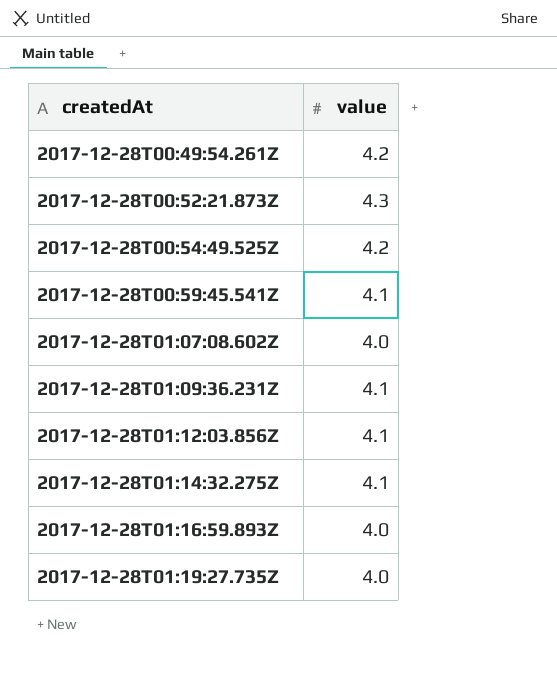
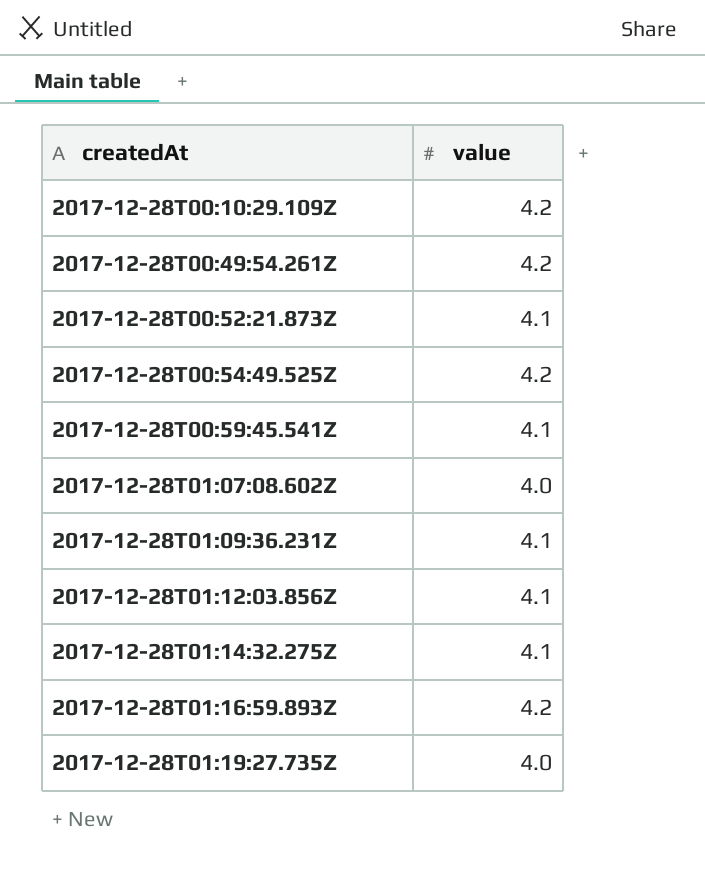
row 2017-12-28T00:10:29.109Z: none -> 4.2
2017-12-28T00:52:21.873Z | value: 4.3 -> 4.1
2017-12-28T01:16:59.893Z | value: 4.0 -> 4.2

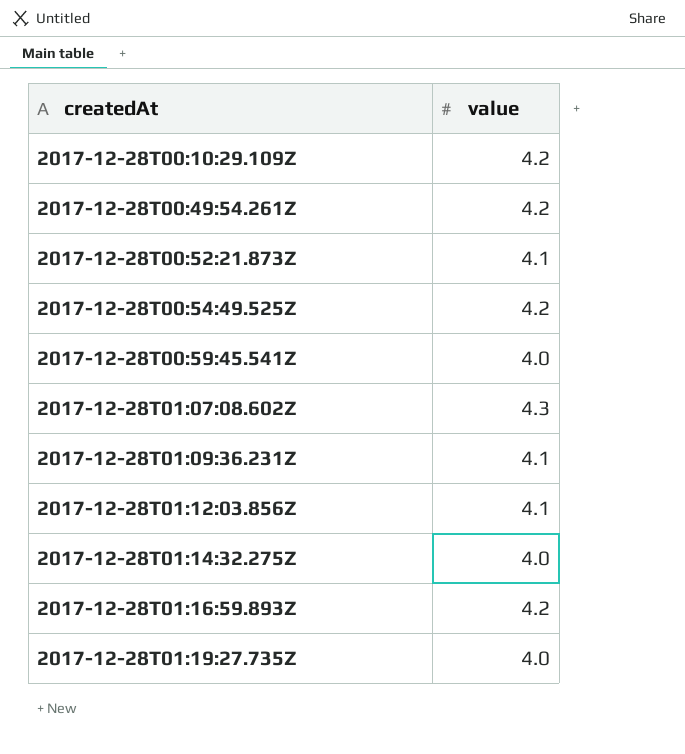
2017-12-28T00:59:45.541Z | value: 4.1 -> 4.0
2017-12-28T01:07:08.602Z | value: 4.0 -> 4.3
2017-12-28T01:14:32.275Z | value: 4.1 -> 4.0

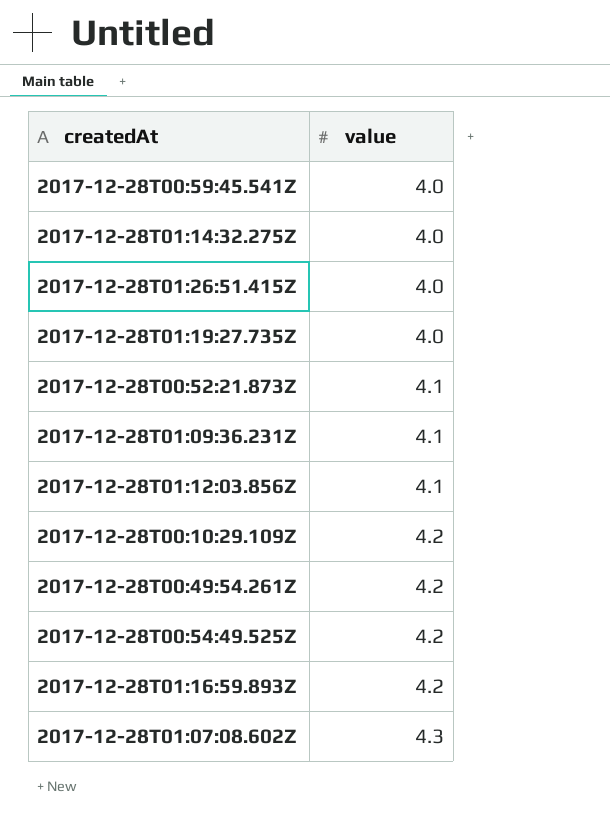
row order: createdAt ascending -> value ascending
row 2017-12-28T01:26:51.415Z: none -> 4.0

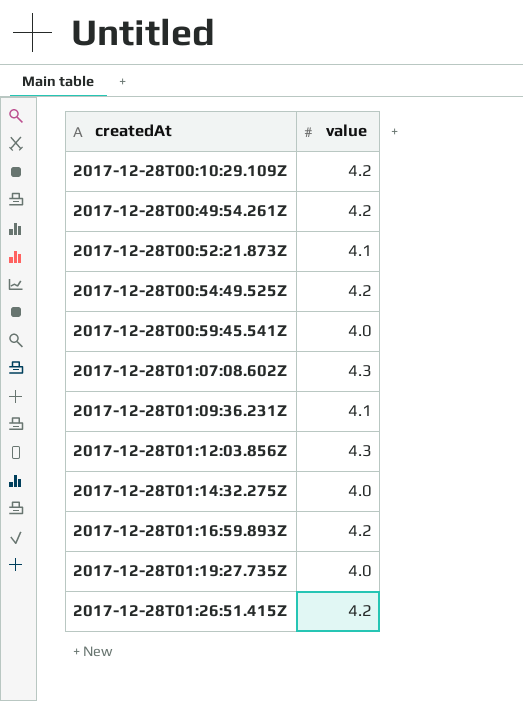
row order: value ascending -> createdAt ascending
2017-12-28T01:12:03.856Z | value: 4.1 -> 4.3
2017-12-28T01:26:51.415Z | value: 4.0 -> 4.2

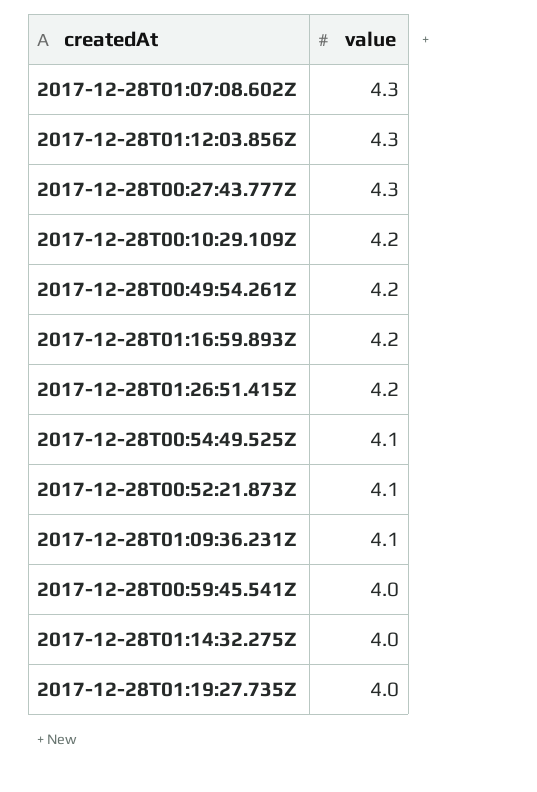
row order: createdAt ascending -> value descending
row 2017-12-28T00:27:43.777Z: none -> 4.3
2017-12-28T00:54:49.525Z | value: 4.2 -> 4.1

